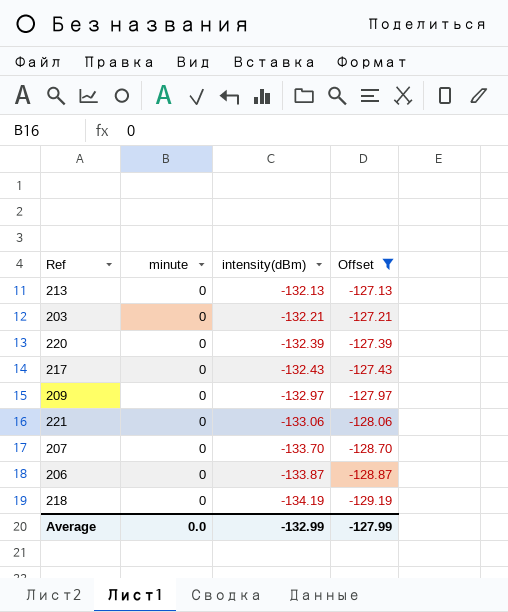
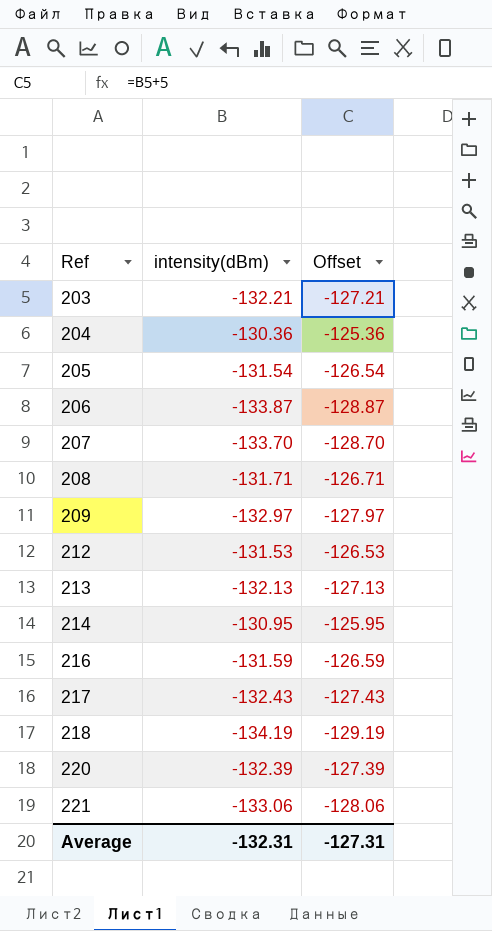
filter: Offset <= -127.13 -> none
row order: intensity(dBm) descending -> Ref ascending
column minute | position: 2 -> none
Average | intensity(dBm): -132.99 -> -132.31
Average | Offset: -127.99 -> -127.31

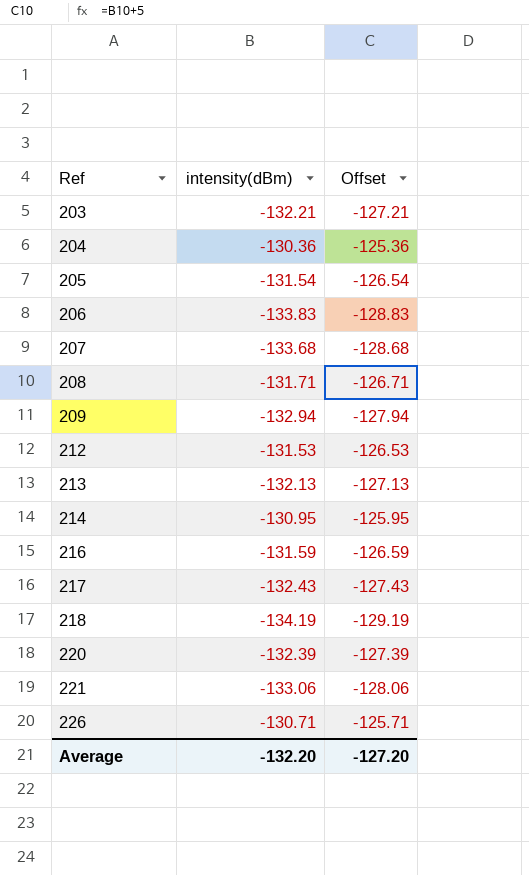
206 | intensity(dBm): -133.87 -> -133.83
206 | Offset: -128.87 -> -128.83
207 | intensity(dBm): -133.70 -> -133.68
207 | Offset: -128.70 -> -128.68
209 | intensity(dBm): -132.97 -> -132.94
209 | Offset: -127.97 -> -127.94
row 226: none -> -130.71 | -125.71
Average | intensity(dBm): -132.31 -> -132.20
Average | Offset: -127.31 -> -127.20

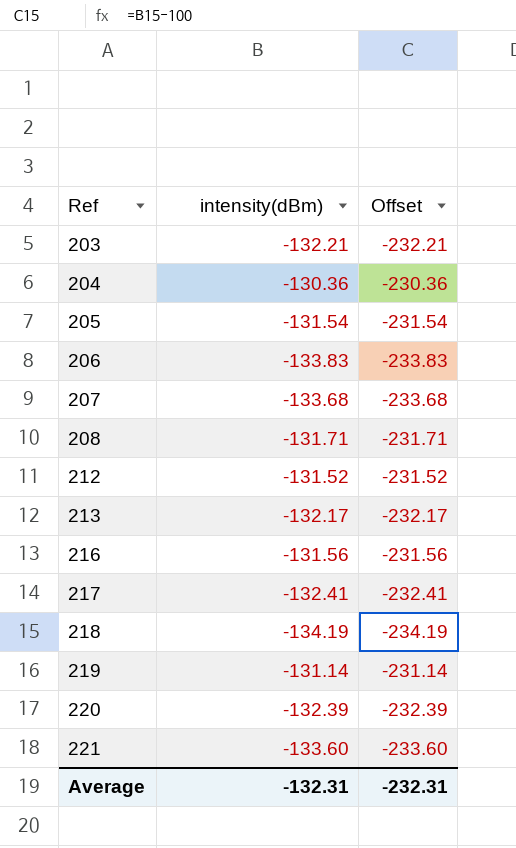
column Offset | formula: [intensity(dBm)] + 5 -> [intensity(dBm)] - 100
row 209: -132.94 | -127.94 -> none
row 214: -130.95 | -125.95 -> none
row 226: -130.71 | -125.71 -> none
212 | intensity(dBm): -131.53 -> -131.52
213 | intensity(dBm): -132.13 -> -132.17
216 | intensity(dBm): -131.59 -> -131.56
217 | intensity(dBm): -132.43 -> -132.41
row 219: none -> -131.14 | -231.14
221 | intensity(dBm): -133.06 -> -133.60
Average | intensity(dBm): -132.20 -> -132.31
Average | Offset: -127.20 -> -232.31

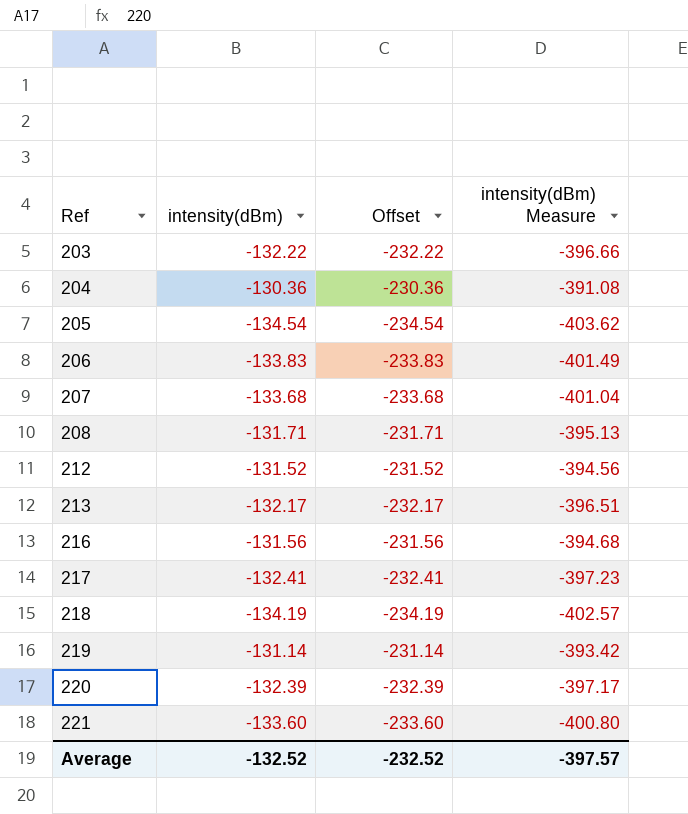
column intensity(dBm) Measure | formula: none -> [intensity(dBm)] * 3
203 | intensity(dBm): -132.21 -> -132.22
203 | Offset: -232.21 -> -232.22
205 | intensity(dBm): -131.54 -> -134.54
205 | Offset: -231.54 -> -234.54
Average | intensity(dBm): -132.31 -> -132.52
Average | Offset: -232.31 -> -232.52

